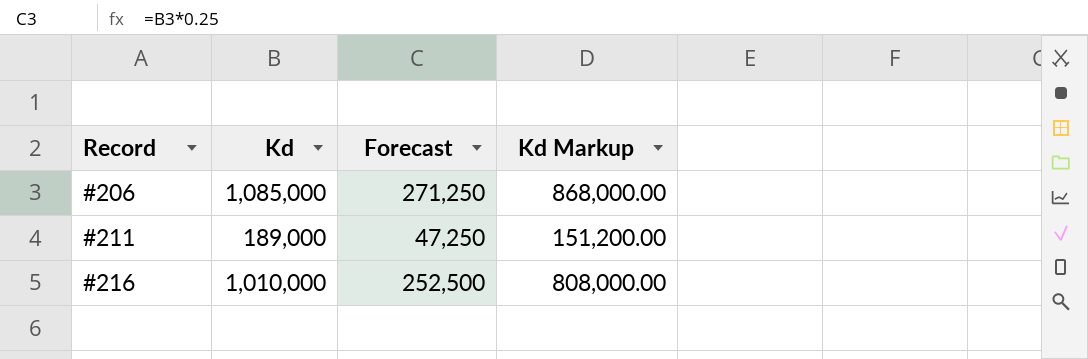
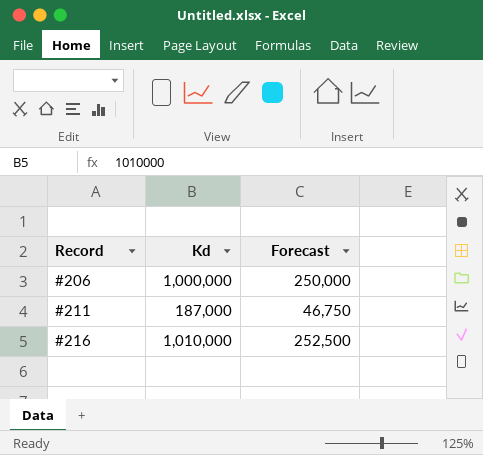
column Kd Markup | formula: [Kd] * 0.8 -> none
#206 | Kd: 1,085,000 -> 1,000,000
#206 | Forecast: 271,250 -> 250,000
#211 | Kd: 189,000 -> 187,000
#211 | Forecast: 47,250 -> 46,750

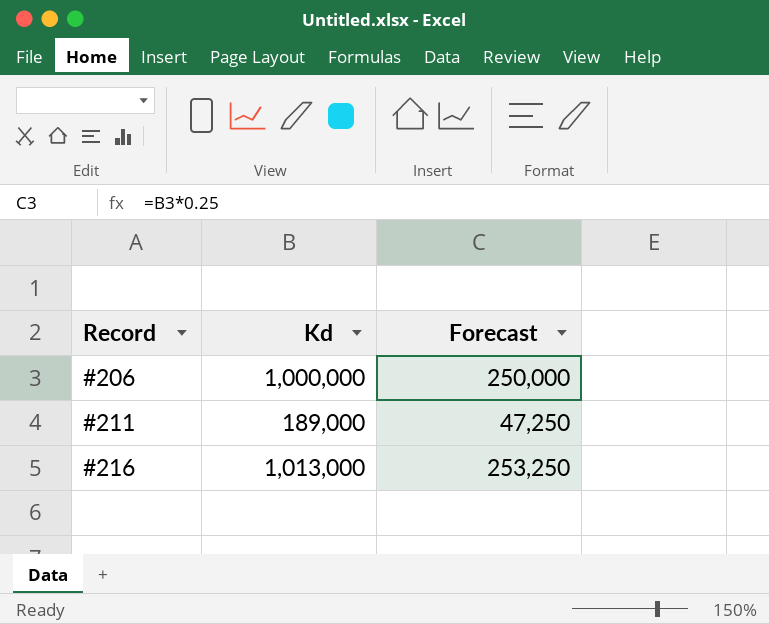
#211 | Kd: 187,000 -> 189,000
#211 | Forecast: 46,750 -> 47,250
#216 | Kd: 1,010,000 -> 1,013,000
#216 | Forecast: 252,500 -> 253,250

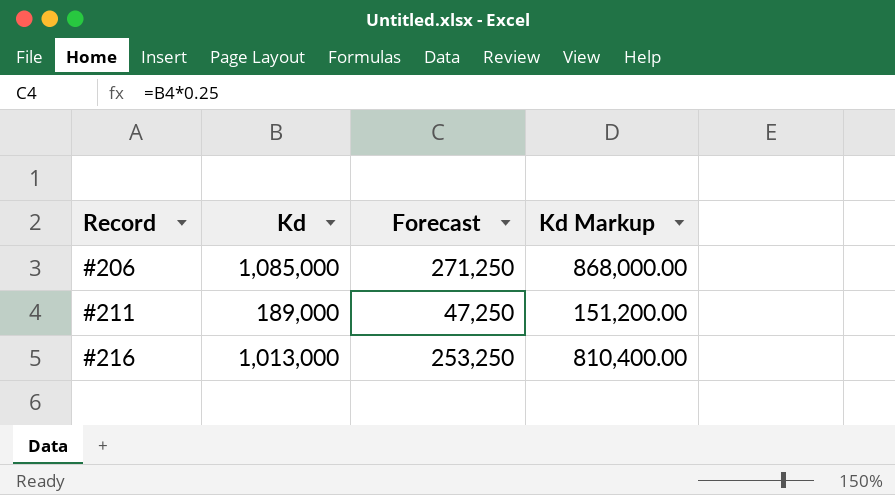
column Kd Markup | formula: none -> [Kd] * 0.8
#206 | Kd: 1,000,000 -> 1,085,000
#206 | Forecast: 250,000 -> 271,250

